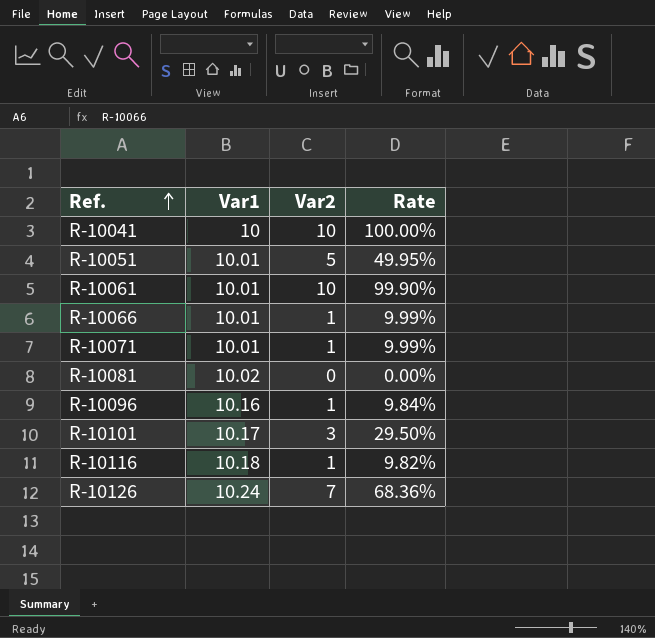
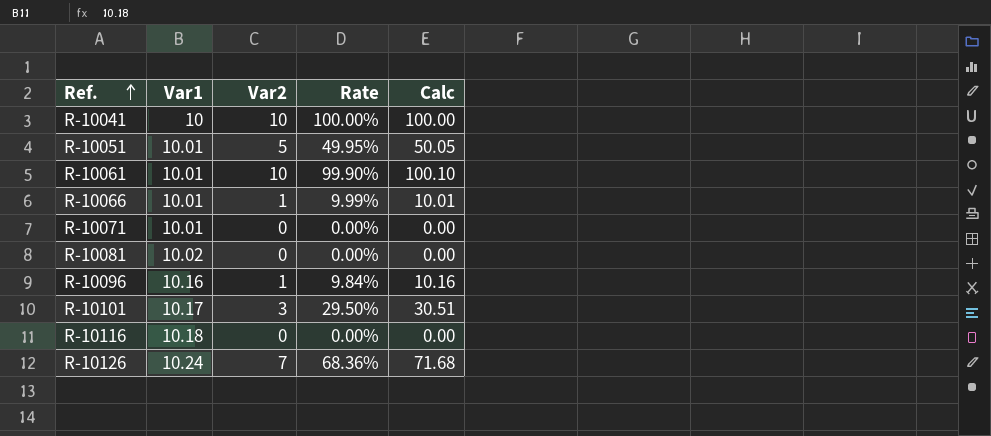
column Calc | formula: none -> [Var1] * [Var2]
R-10071 | Var2: 1 -> 0
R-10071 | Rate: 9.99% -> 0.00%
R-10116 | Var2: 1 -> 0
R-10116 | Rate: 9.82% -> 0.00%

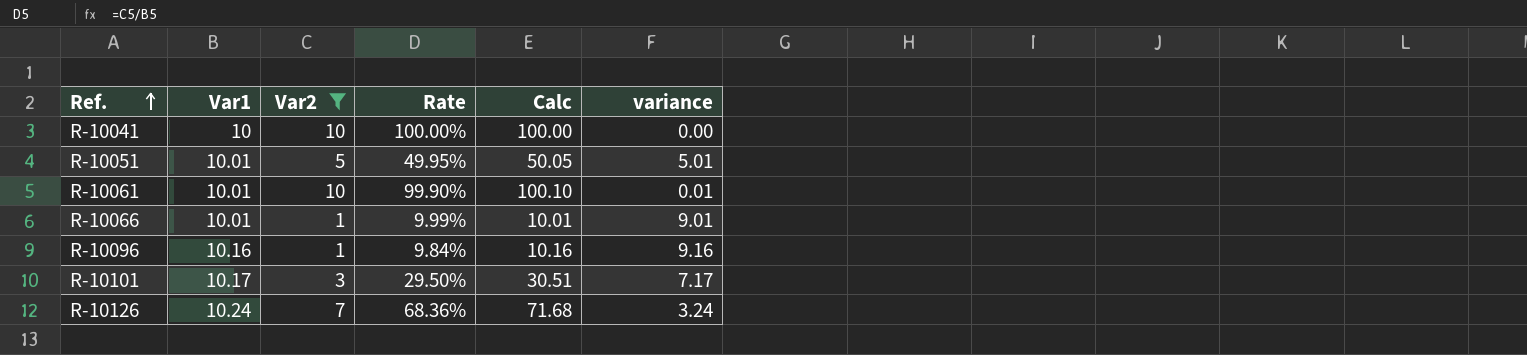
filter: none -> Var2 != 0
column variance | formula: none -> [Var1] - [Var2]

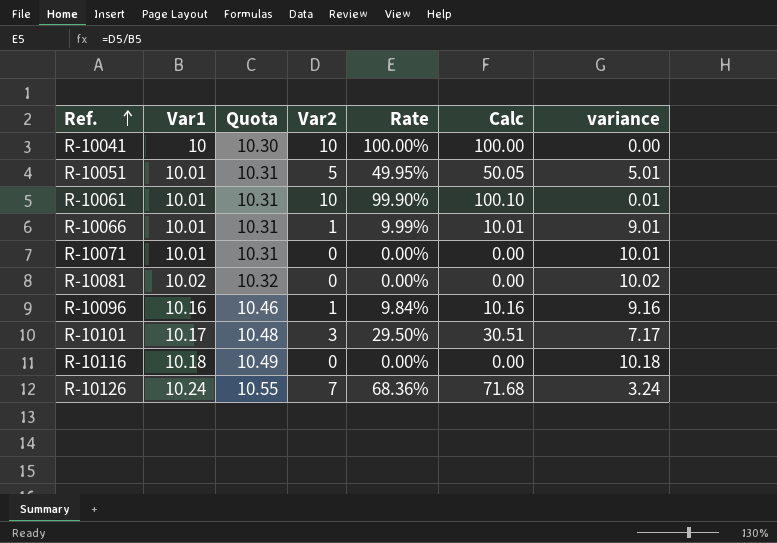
filter: Var2 != 0 -> none
column Quota | formula: none -> [Var1] * 1.03

